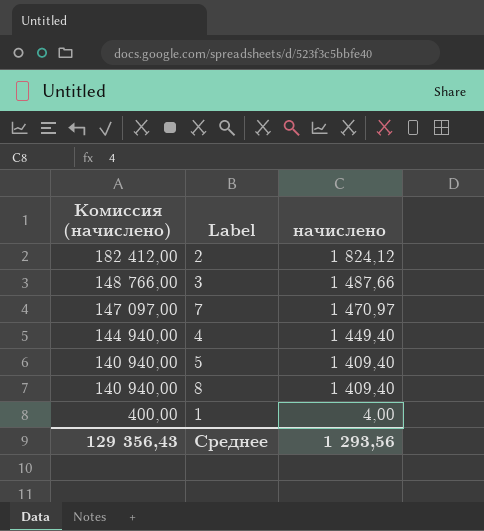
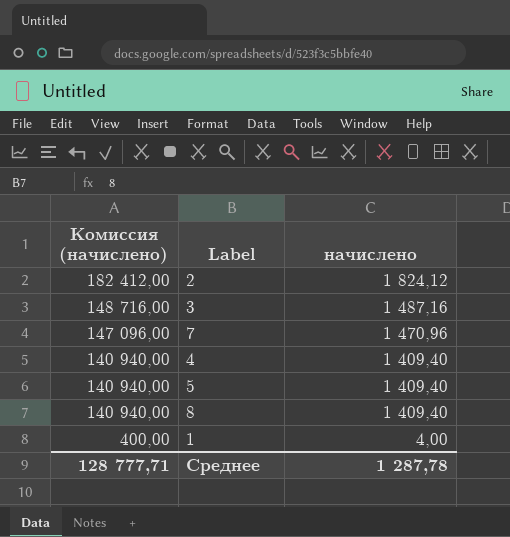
3 | Комиссия (начислено): 148 766,00 -> 148 716,00
3 | начислено: 1 487,66 -> 1 487,16
7 | Комиссия (начислено): 147 097,00 -> 147 096,00
7 | начислено: 1 470,97 -> 1 470,96
4 | Комиссия (начислено): 144 940,00 -> 140 940,00
4 | начислено: 1 449,40 -> 1 409,40
Среднее | Комиссия (начислено): 129 356,43 -> 128 777,71
Среднее | начислено: 1 293,56 -> 1 287,78

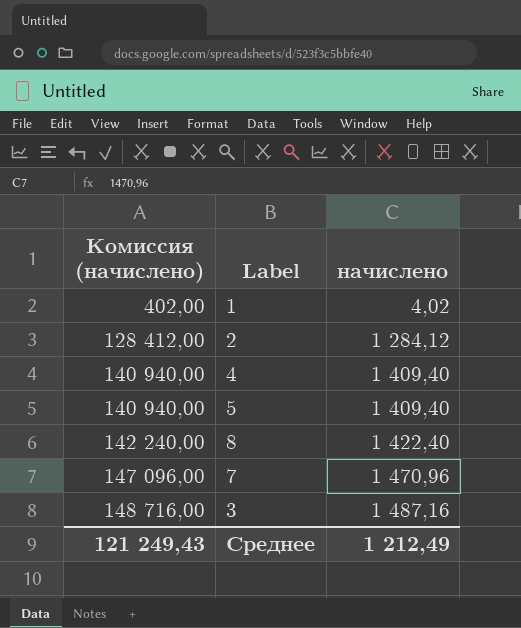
row order: Комиссия (начислено) descending -> Комиссия (начислено) ascending
1 | Комиссия (начислено): 400,00 -> 402,00
1 | начислено: 4,00 -> 4,02
2 | Комиссия (начислено): 182 412,00 -> 128 412,00
2 | начислено: 1 824,12 -> 1 284,12
8 | Комиссия (начислено): 140 940,00 -> 142 240,00
8 | начислено: 1 409,40 -> 1 422,40
Среднее | Комиссия (начислено): 128 777,71 -> 121 249,43
Среднее | начислено: 1 287,78 -> 1 212,49

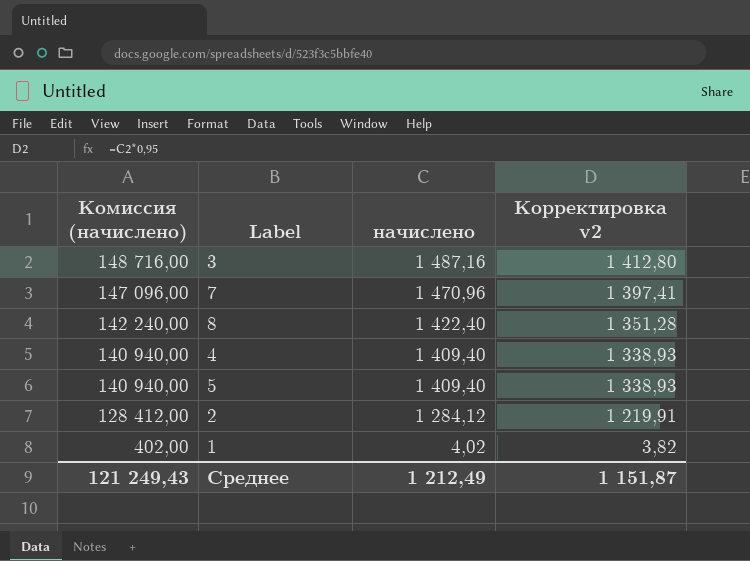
row order: Комиссия (начислено) ascending -> Комиссия (начислено) descending
column Корректировка v2 | formula: none -> [начислено] * 0,95

